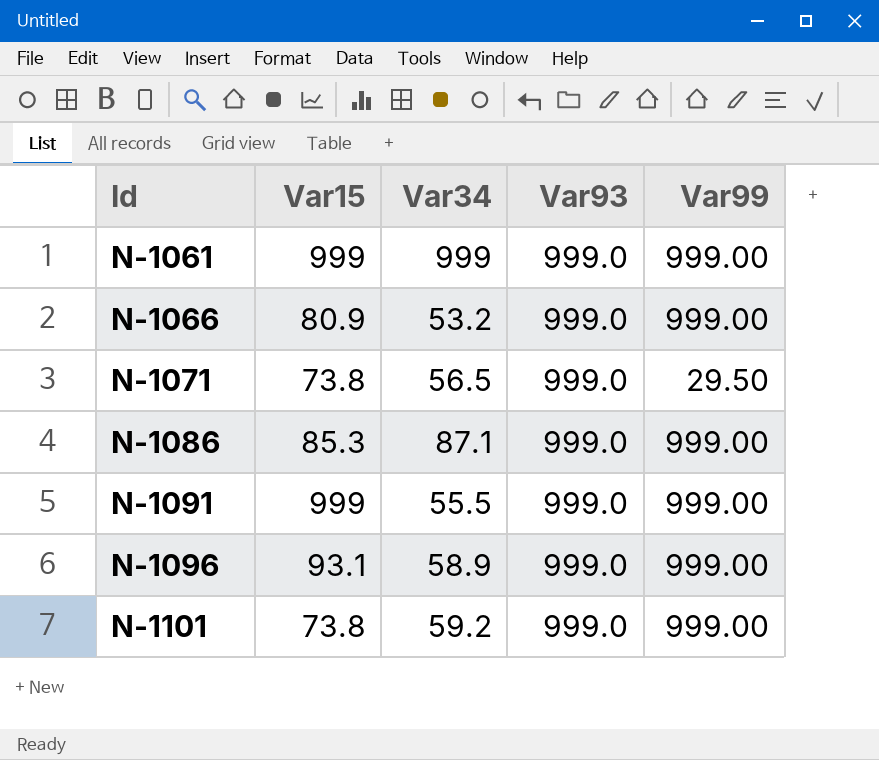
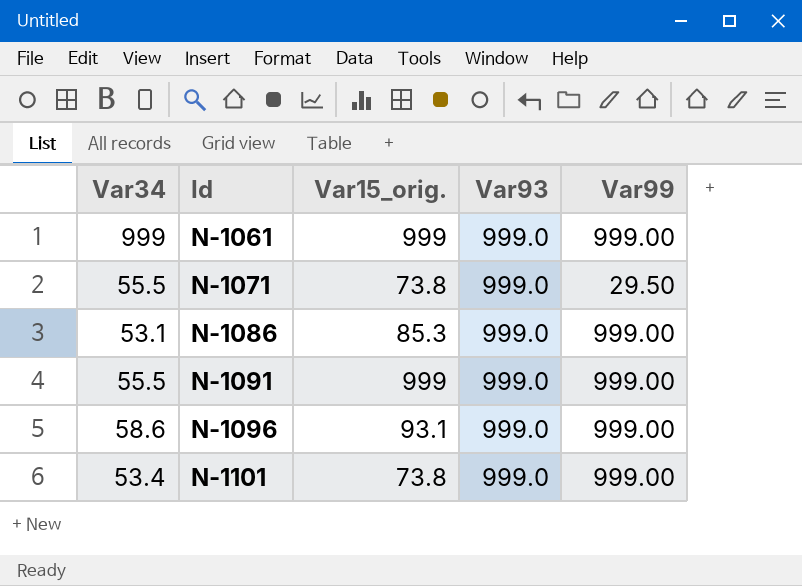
column Var34 | position: 3 -> 1
column name: Var15 -> Var15_orig.
row N-1066: 80.9 | 53.2 | 999.0 | 999.00 -> none
N-1071 | Var34: 56.5 -> 55.5
N-1086 | Var34: 87.1 -> 53.1
N-1096 | Var34: 58.9 -> 58.6
N-1101 | Var34: 59.2 -> 53.4

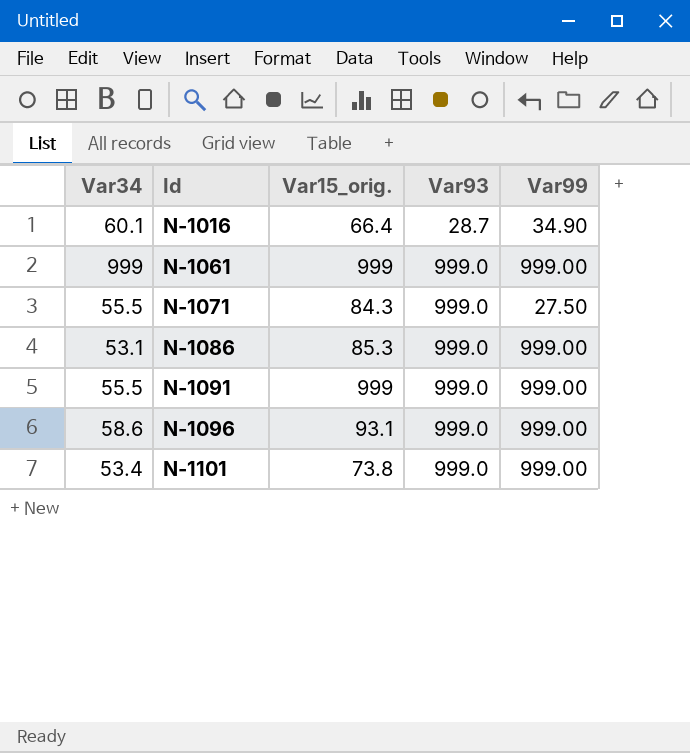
row N-1016: none -> 60.1 | 66.4 | 28.7 | 34.90
N-1071 | Var15_orig.: 73.8 -> 84.3
N-1071 | Var99: 29.50 -> 27.50

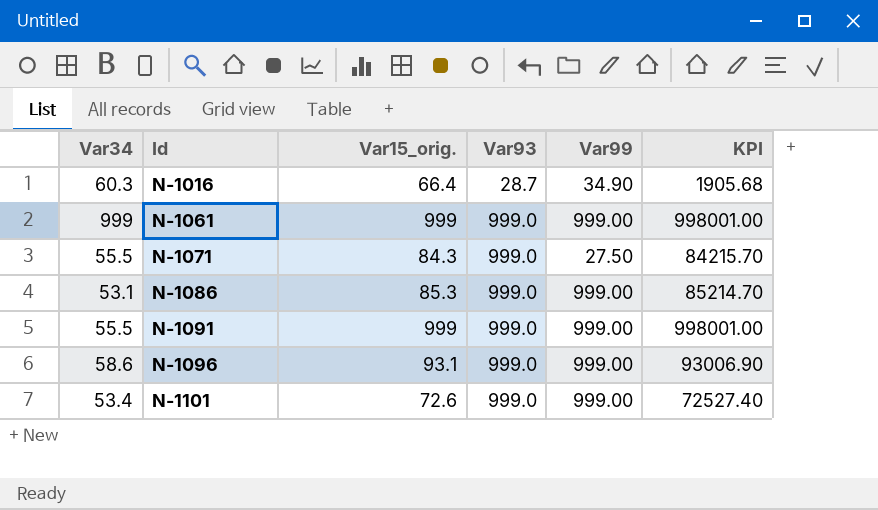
column KPI | formula: none -> [Var15_orig.] * [Var93]
N-1016 | Var34: 60.1 -> 60.3
N-1101 | Var15_orig.: 73.8 -> 72.6

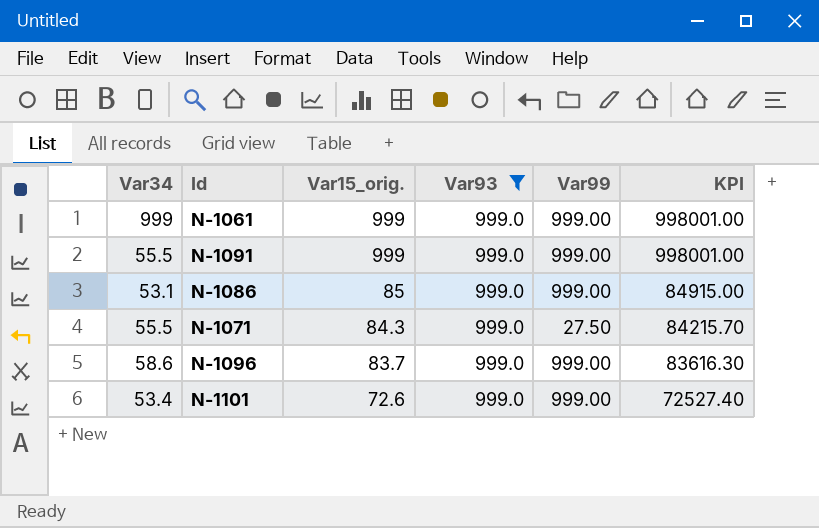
filter: none -> Var93 = 999.0
row order: Id ascending -> Var15_orig. descending
N-1086 | Var15_orig.: 85.3 -> 85
N-1086 | KPI: 85214.70 -> 84915.00
N-1096 | Var15_orig.: 93.1 -> 83.7
N-1096 | KPI: 93006.90 -> 83616.30

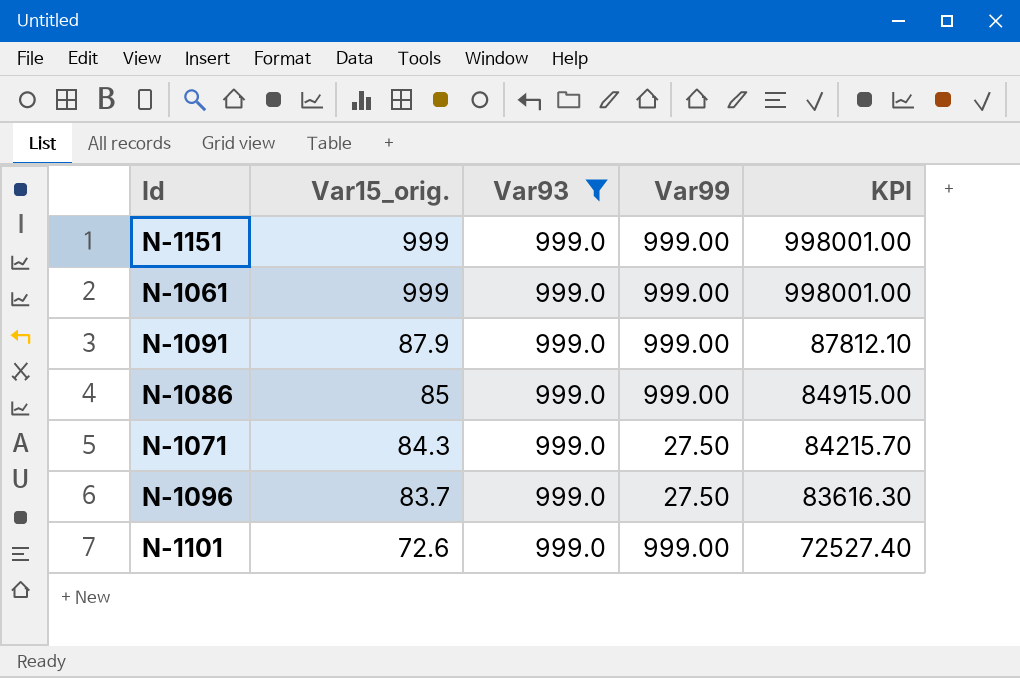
column Var34 | position: 1 -> none
row N-1151: none -> 999 | 999.0 | 999.00 | 998001.00
N-1091 | Var15_orig.: 999 -> 87.9
N-1091 | KPI: 998001.00 -> 87812.10
N-1096 | Var99: 999.00 -> 27.50

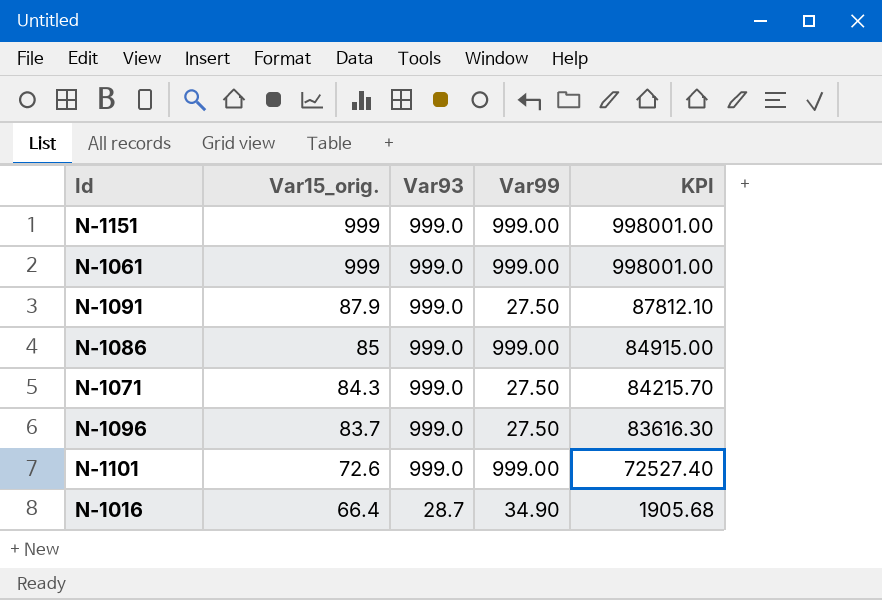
filter: Var93 = 999.0 -> none
N-1091 | Var99: 999.00 -> 27.50

